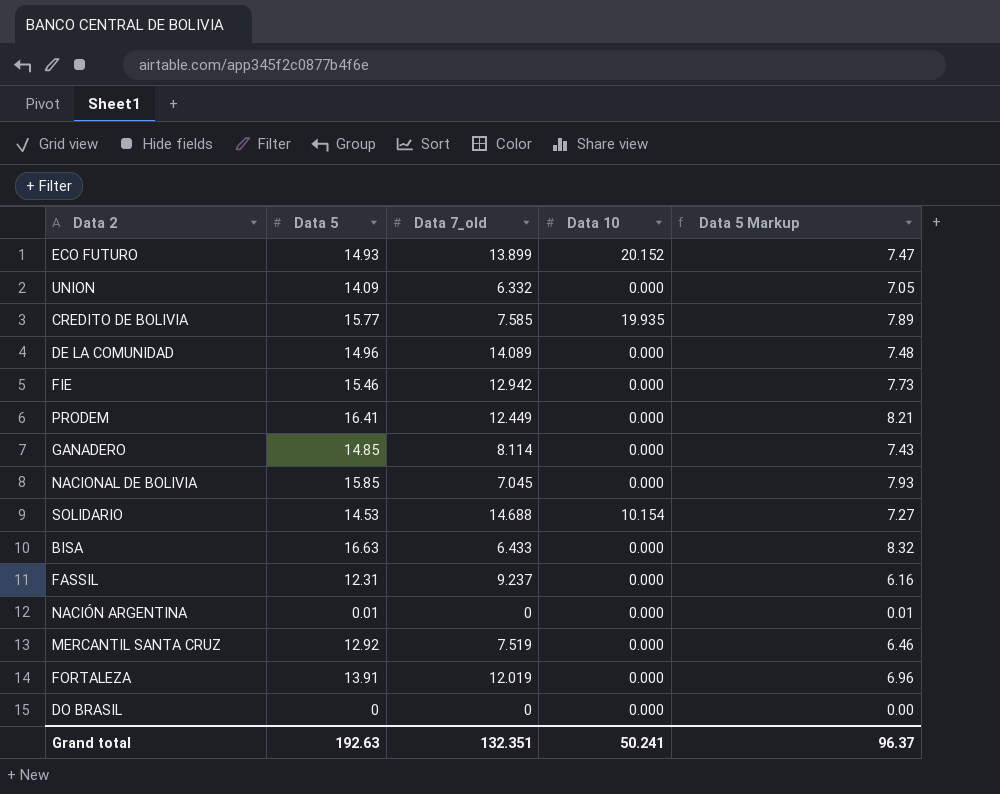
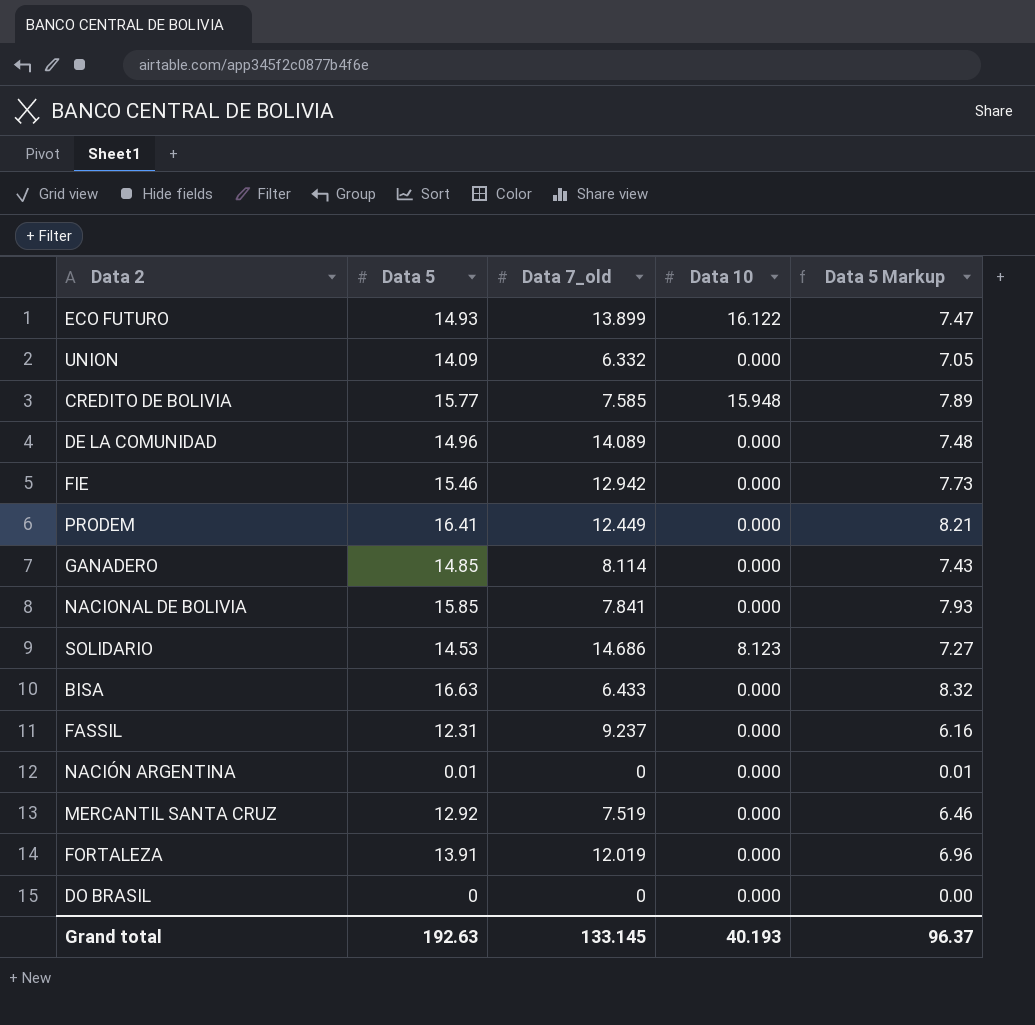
ECO FUTURO | Data 10: 20.152 -> 16.122
CREDITO DE BOLIVIA | Data 10: 19.935 -> 15.948
NACIONAL DE BOLIVIA | Data 7_old: 7.045 -> 7.841
SOLIDARIO | Data 7_old: 14.688 -> 14.686
SOLIDARIO | Data 10: 10.154 -> 8.123
Grand total | Data 7_old: 132.351 -> 133.145
Grand total | Data 10: 50.241 -> 40.193

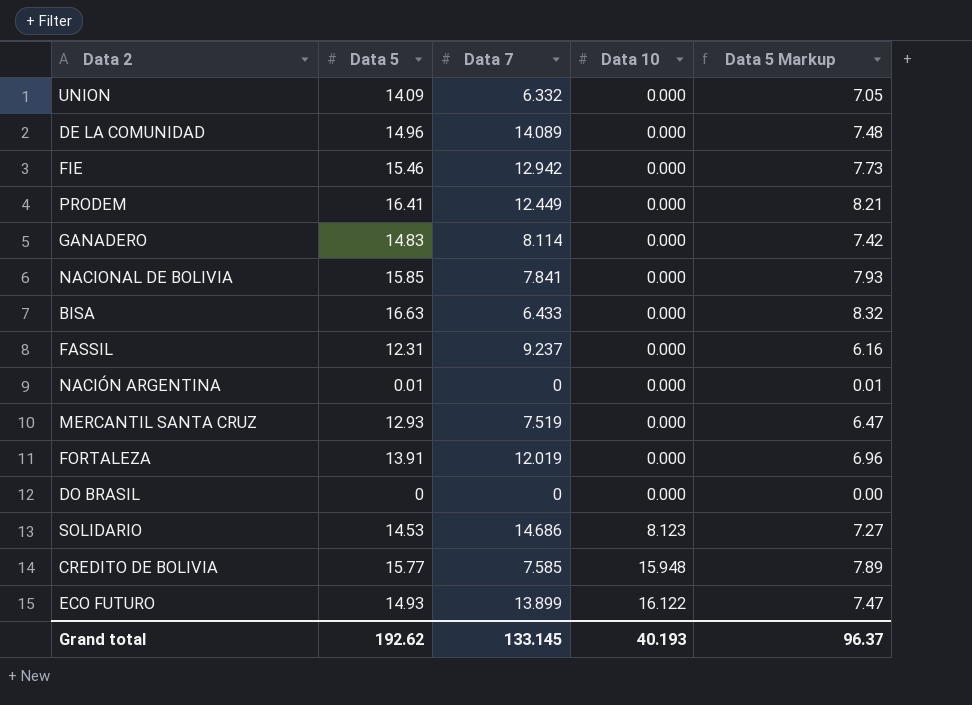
row order: none -> Data 10 ascending
column name: Data 7_old -> Data 7
GANADERO | Data 5: 14.85 -> 14.83
GANADERO | Data 5 Markup: 7.43 -> 7.42
MERCANTIL SANTA CRUZ | Data 5: 12.92 -> 12.93
MERCANTIL SANTA CRUZ | Data 5 Markup: 6.46 -> 6.47
Grand total | Data 5: 192.63 -> 192.62

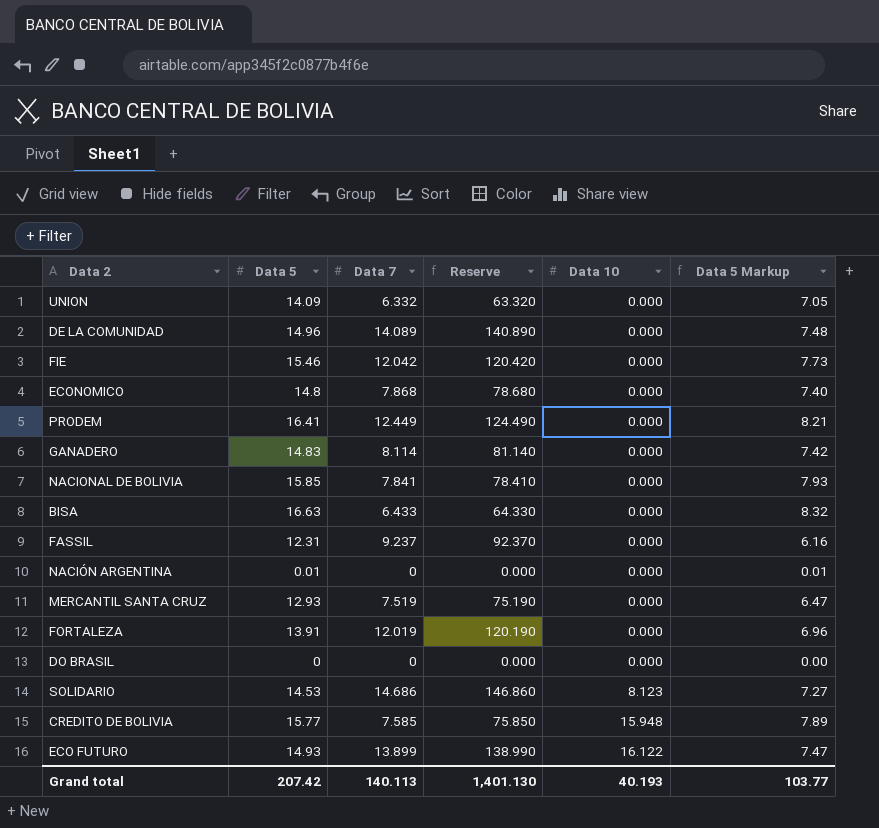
column Reserve | formula: none -> [Data 7] * 10
FIE | Data 7: 12.942 -> 12.042
row ECONOMICO: none -> 14.8 | 7.868 | 78.680 | 0.000 | 7.40
Grand total | Data 5: 192.62 -> 207.42
Grand total | Data 7: 133.145 -> 140.113
Grand total | Data 5 Markup: 96.37 -> 103.77

